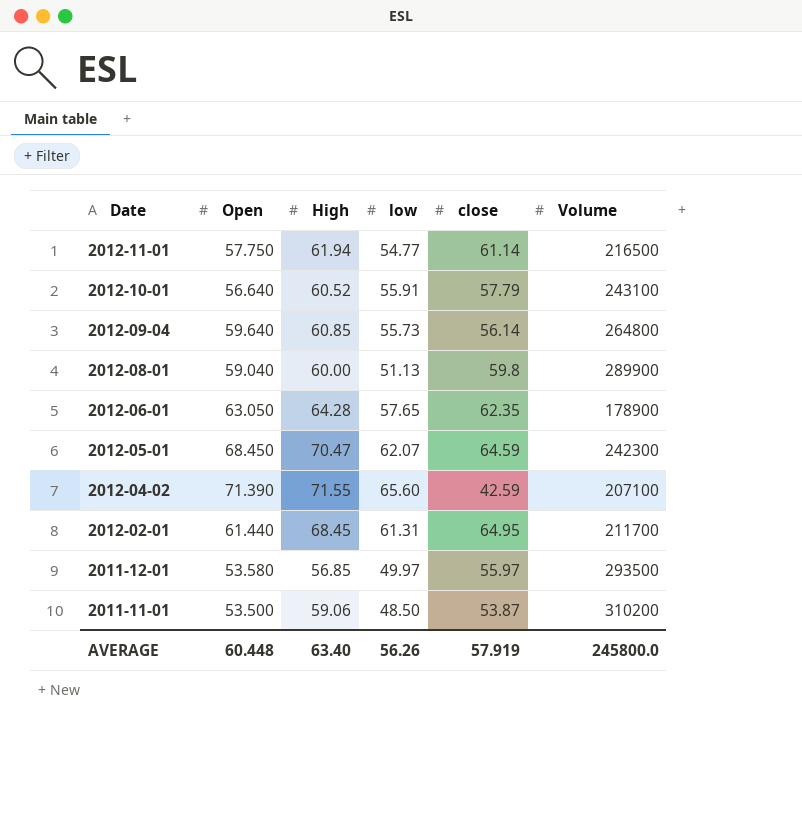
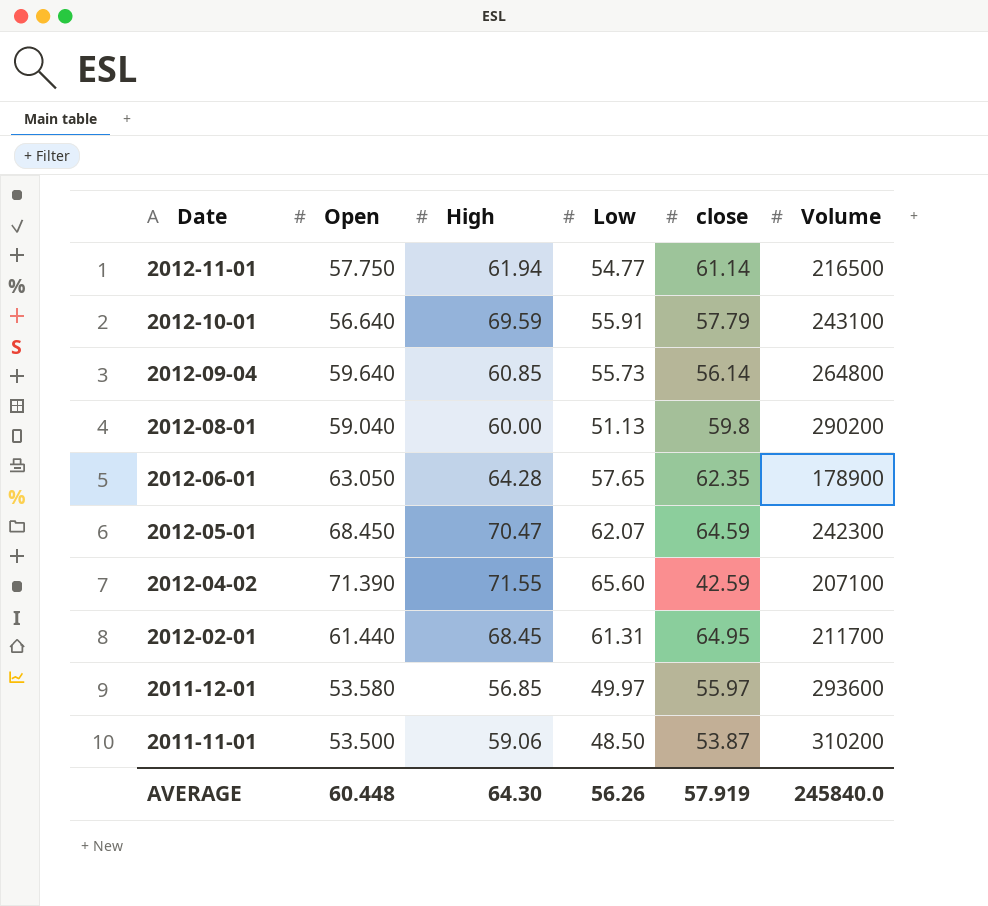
column name: low -> Low
2012-10-01 | High: 60.52 -> 69.59
2012-08-01 | Volume: 289900 -> 290200
2011-12-01 | Volume: 293500 -> 293600
AVERAGE | High: 63.40 -> 64.30
AVERAGE | Volume: 245800.0 -> 245840.0

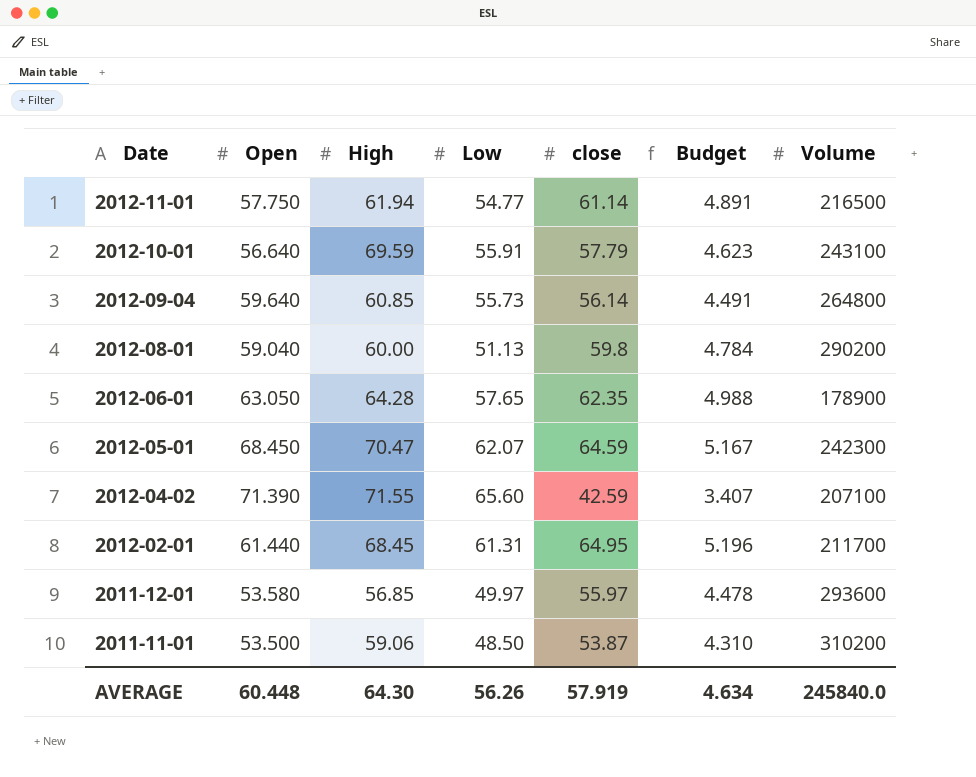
column Budget | formula: none -> [close] * 0.08

